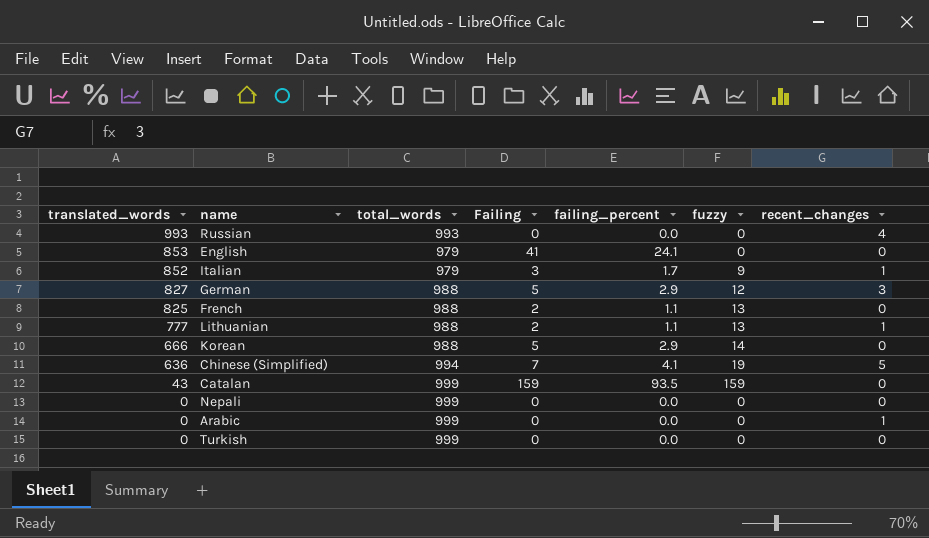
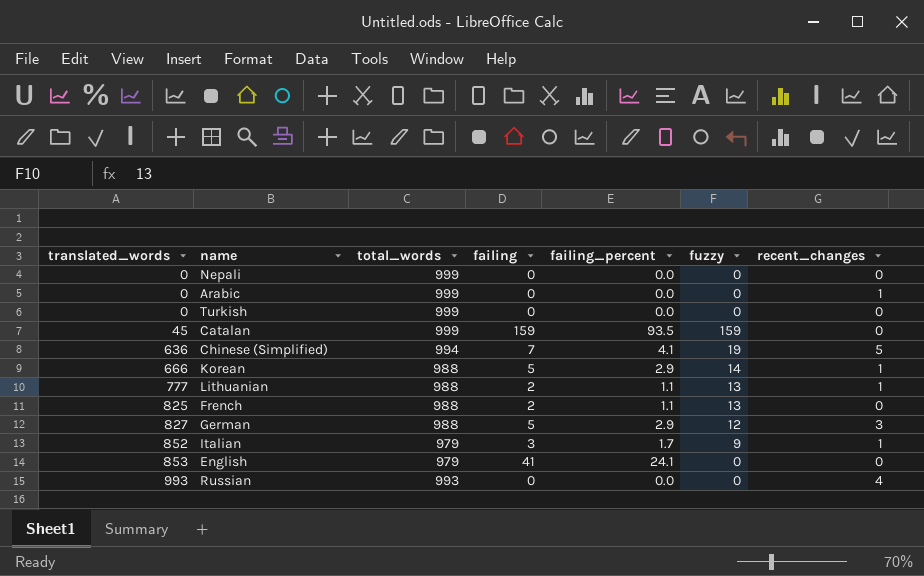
row order: translated_words descending -> translated_words ascending
column name: Failing -> failing
Catalan | translated_words: 43 -> 45
Korean | recent_changes: 0 -> 1

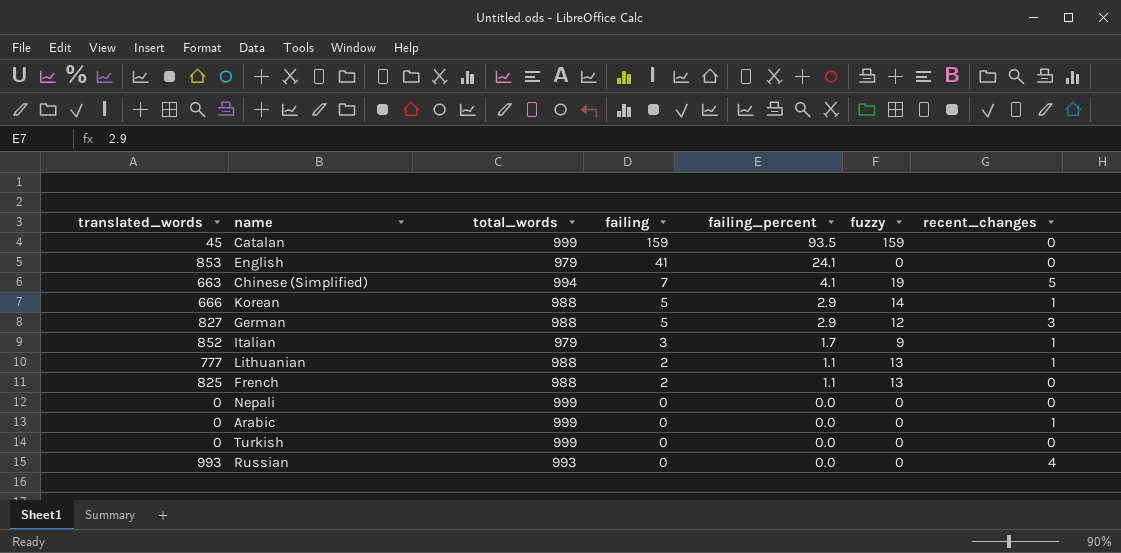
row order: translated_words ascending -> failing descending
Chinese (Simplified) | translated_words: 636 -> 663

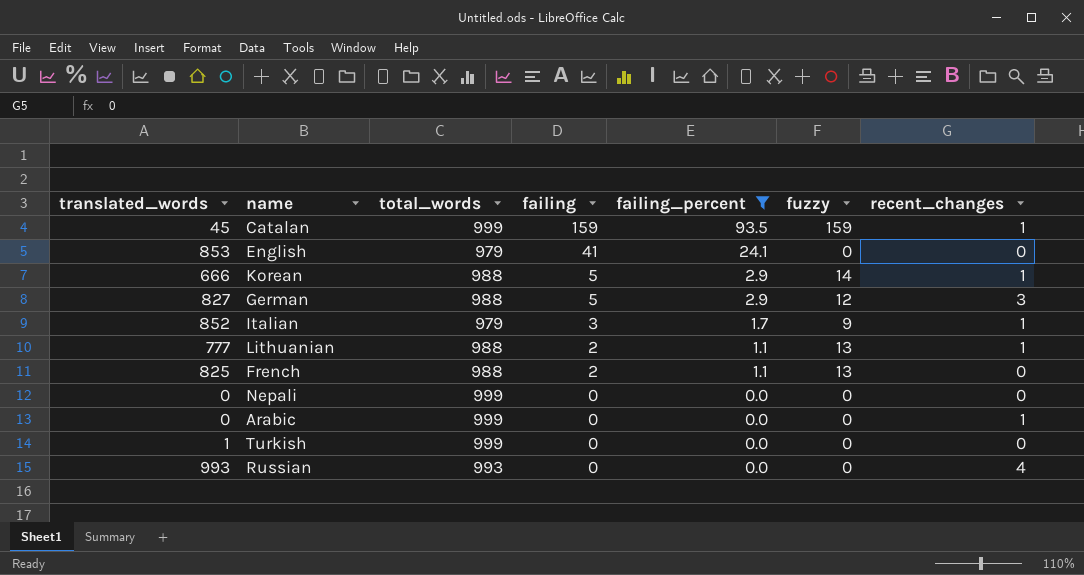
filter: none -> failing_percent != 4.1
Catalan | recent_changes: 0 -> 1
Turkish | translated_words: 0 -> 1

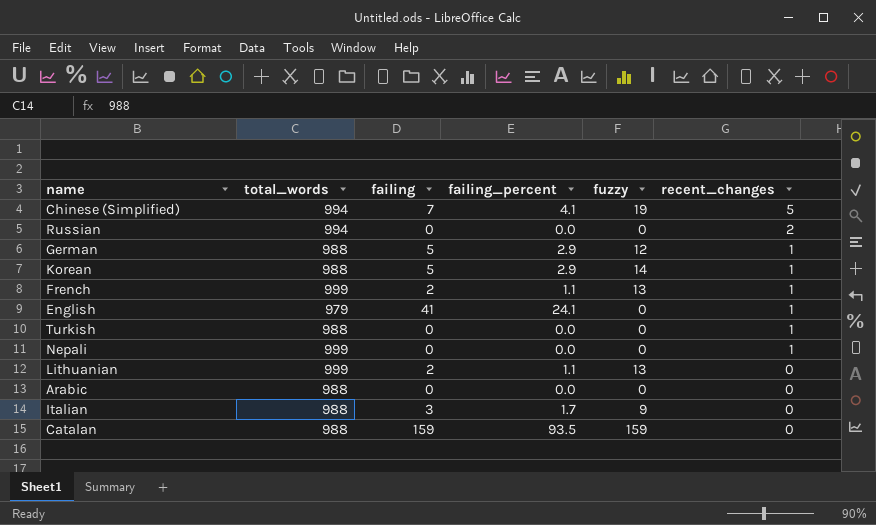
filter: failing_percent != 4.1 -> none
row order: failing descending -> recent_changes descending
column translated_words | position: 1 -> none
Russian | total_words: 993 -> 994
Russian | recent_changes: 4 -> 2
German | recent_changes: 3 -> 1
French | total_words: 988 -> 999
French | recent_changes: 0 -> 1
English | recent_changes: 0 -> 1
Turkish | total_words: 999 -> 988
Turkish | recent_changes: 0 -> 1
Nepali | recent_changes: 0 -> 1
Lithuanian | total_words: 988 -> 999
Lithuanian | recent_changes: 1 -> 0
Arabic | total_words: 999 -> 988
Arabic | recent_changes: 1 -> 0
Italian | total_words: 979 -> 988
Italian | recent_changes: 1 -> 0
Catalan | total_words: 999 -> 988
Catalan | recent_changes: 1 -> 0

